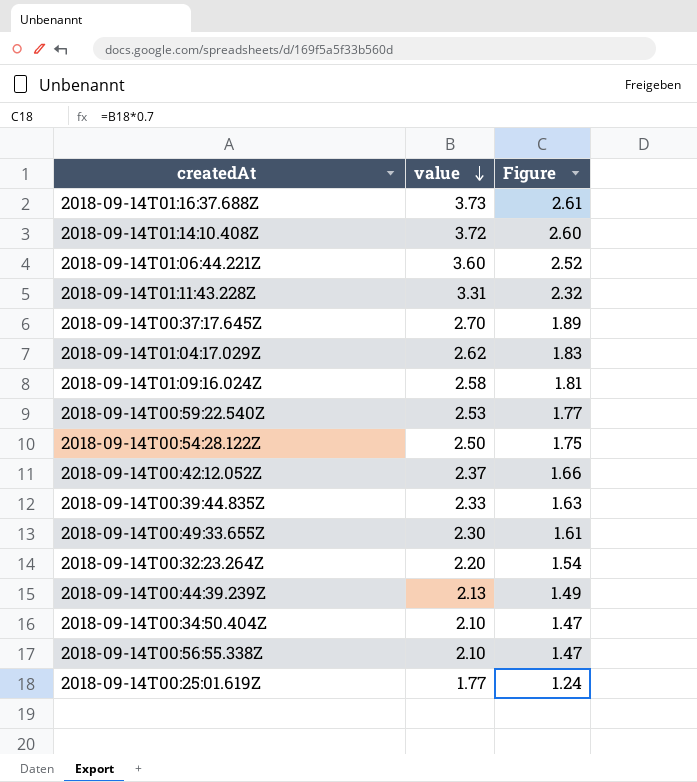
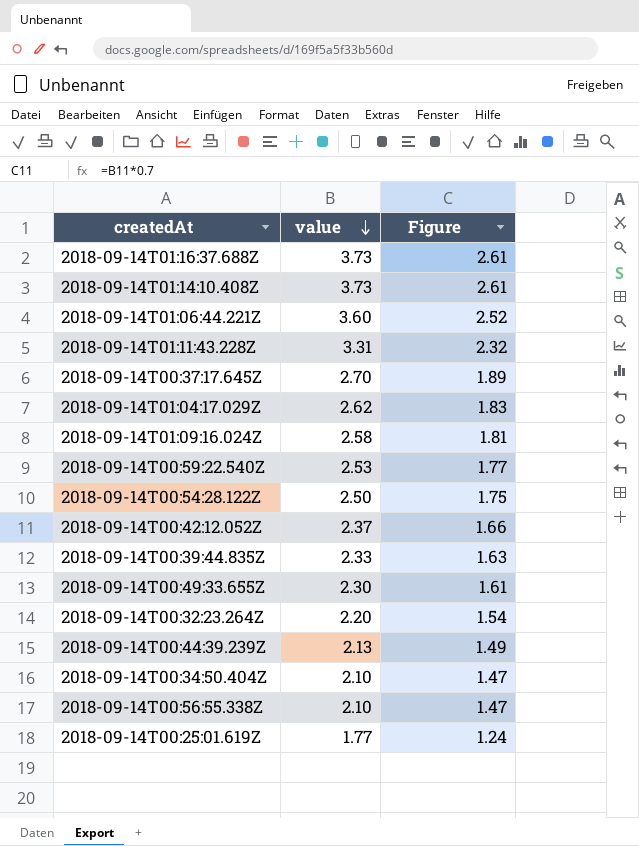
2018-09-14T01:14:10.408Z | value: 3.72 -> 3.73
2018-09-14T01:14:10.408Z | Figure: 2.60 -> 2.61

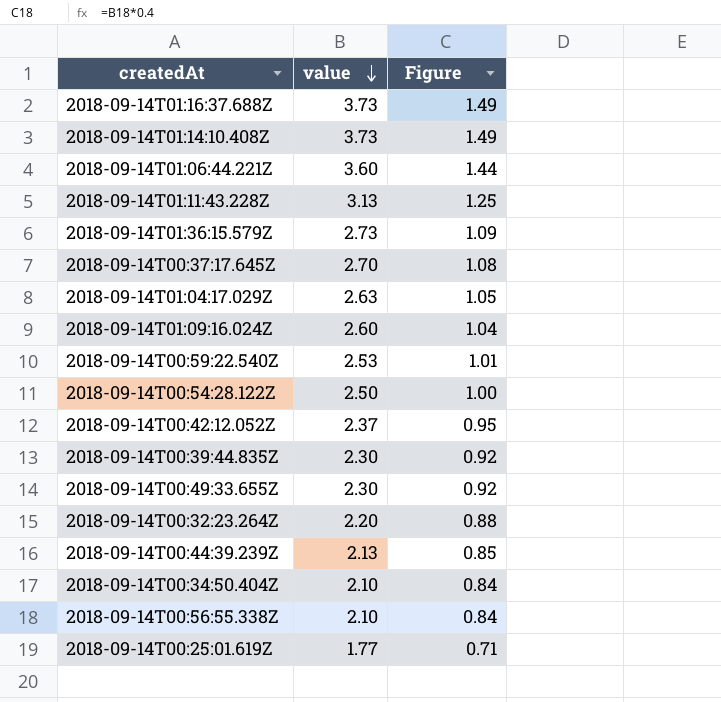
column Figure | formula: [value] * 0.7 -> [value] * 0.4
2018-09-14T01:11:43.228Z | value: 3.31 -> 3.13
row 2018-09-14T01:36:15.579Z: none -> 2.73 | 1.09
2018-09-14T01:04:17.029Z | value: 2.62 -> 2.63
2018-09-14T01:09:16.024Z | value: 2.58 -> 2.60
2018-09-14T00:39:44.835Z | value: 2.33 -> 2.30

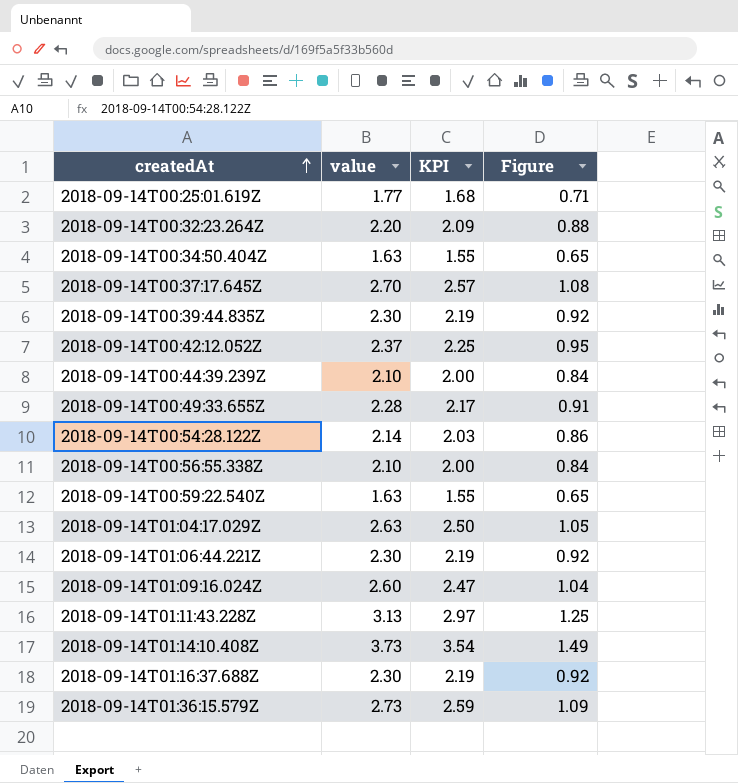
row order: value descending -> createdAt ascending
column KPI | formula: none -> [value] * 0.95
2018-09-14T00:34:50.404Z | value: 2.10 -> 1.63
2018-09-14T00:34:50.404Z | Figure: 0.84 -> 0.65
2018-09-14T00:44:39.239Z | value: 2.13 -> 2.10
2018-09-14T00:44:39.239Z | Figure: 0.85 -> 0.84
2018-09-14T00:49:33.655Z | value: 2.30 -> 2.28
2018-09-14T00:49:33.655Z | Figure: 0.92 -> 0.91
2018-09-14T00:54:28.122Z | value: 2.50 -> 2.14
2018-09-14T00:54:28.122Z | Figure: 1.00 -> 0.86
2018-09-14T00:59:22.540Z | value: 2.53 -> 1.63
2018-09-14T00:59:22.540Z | Figure: 1.01 -> 0.65
2018-09-14T01:06:44.221Z | value: 3.60 -> 2.30
2018-09-14T01:06:44.221Z | Figure: 1.44 -> 0.92
2018-09-14T01:16:37.688Z | value: 3.73 -> 2.30
2018-09-14T01:16:37.688Z | Figure: 1.49 -> 0.92

